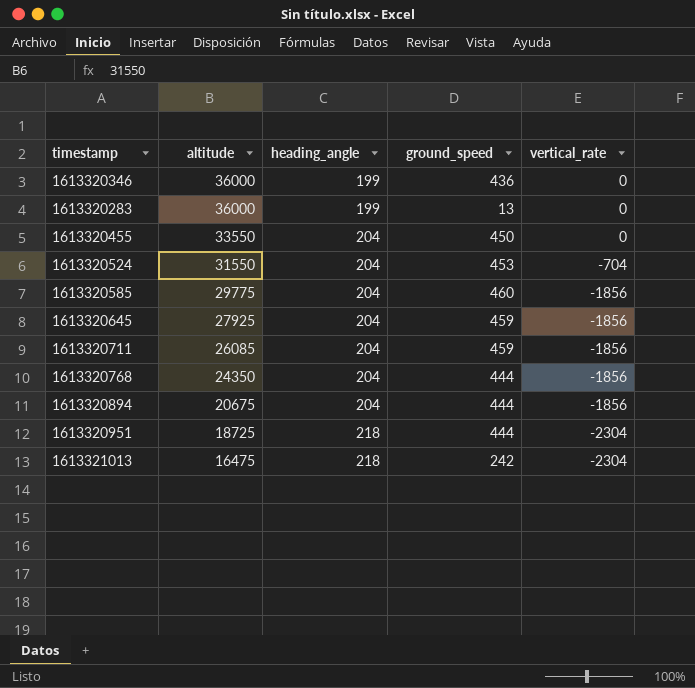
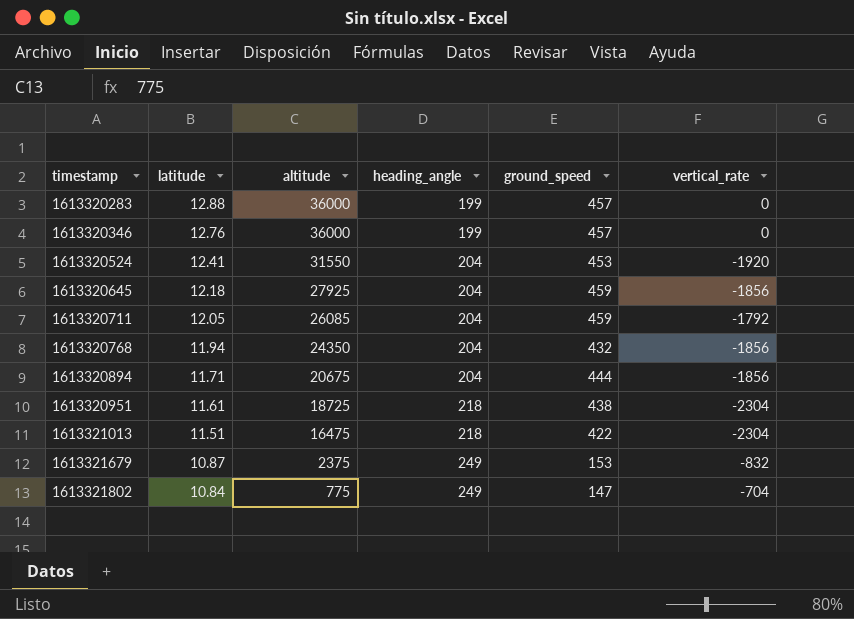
row order: altitude descending -> timestamp ascending
column latitude | position: none -> 2
row 1613320455: 33550 | 204 | 450 | 0 -> none
row 1613320585: 29775 | 204 | 460 | -1856 -> none
1613320283 | ground_speed: 13 -> 457
1613320346 | ground_speed: 436 -> 457
1613320524 | vertical_rate: -704 -> -1920
1613320711 | vertical_rate: -1856 -> -1792
1613320768 | ground_speed: 444 -> 432
1613320951 | ground_speed: 444 -> 438
1613321013 | ground_speed: 242 -> 422
row 1613321679: none -> 10.87 | 2375 | 249 | 153 | -832
row 1613321802: none -> 10.84 | 775 | 249 | 147 | -704

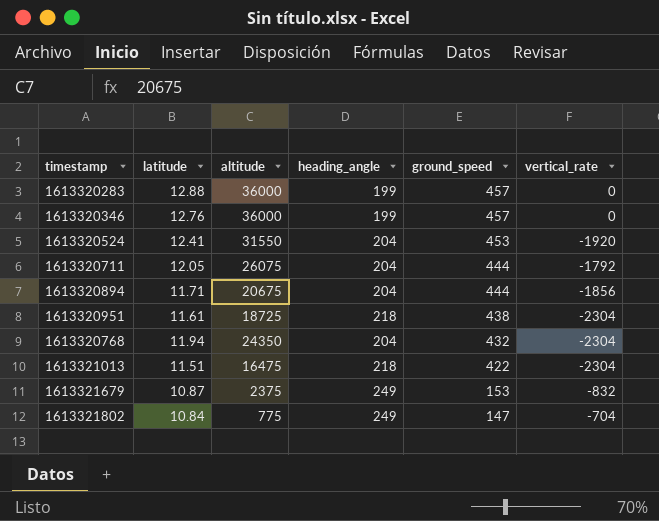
row order: timestamp ascending -> ground_speed descending
row 1613320645: 12.18 | 27925 | 204 | 459 | -1856 -> none
1613320711 | altitude: 26085 -> 26075
1613320711 | ground_speed: 459 -> 444
1613320768 | vertical_rate: -1856 -> -2304

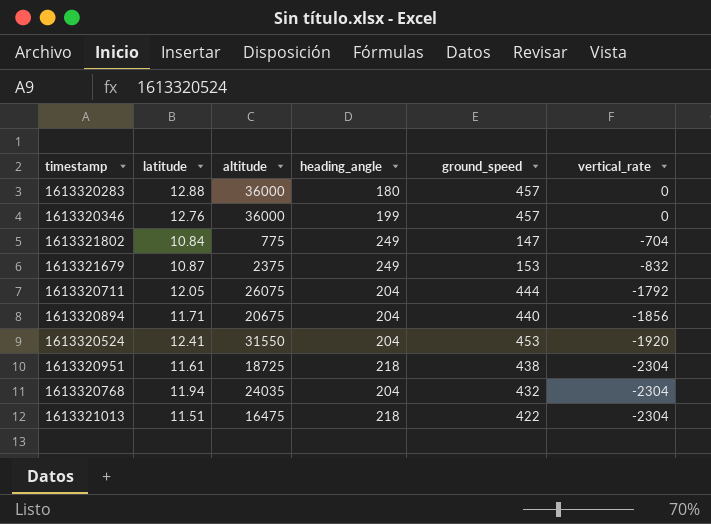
row order: ground_speed descending -> vertical_rate descending
1613320283 | heading_angle: 199 -> 180
1613320894 | ground_speed: 444 -> 440
1613320768 | altitude: 24350 -> 24035

